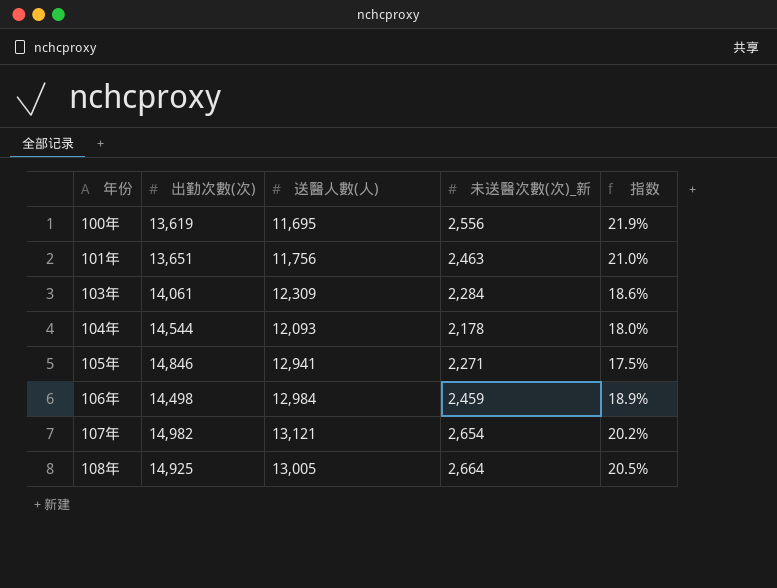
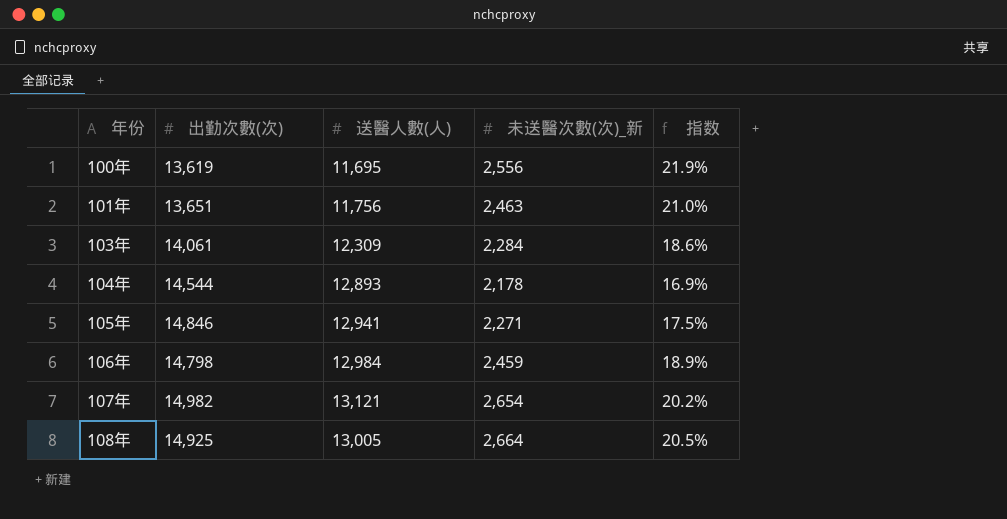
104年 | 送醫人數(人): 12,093 -> 12,893
104年 | 指数: 18.0% -> 16.9%
106年 | 出勤次數(次): 14,498 -> 14,798

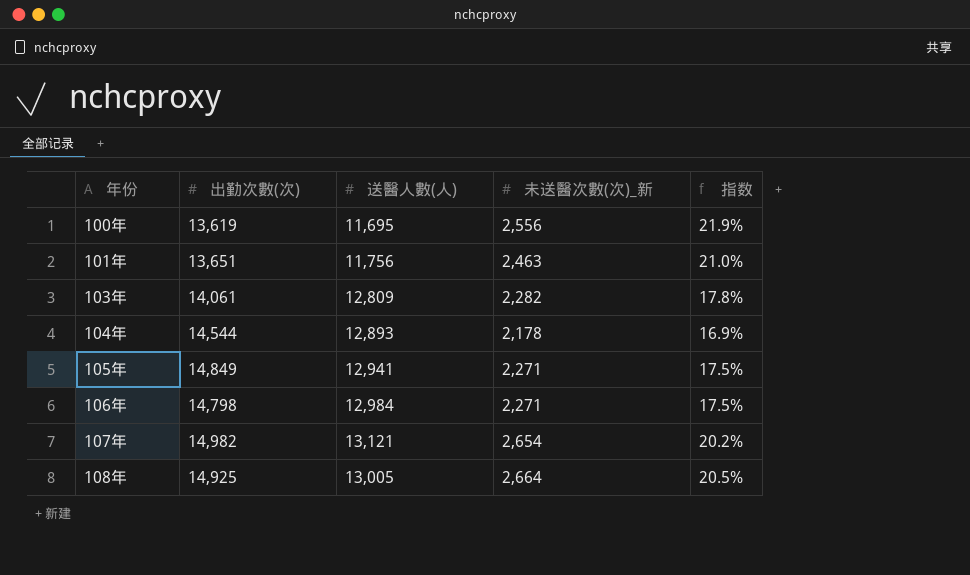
103年 | 送醫人數(人): 12,309 -> 12,809
103年 | 未送醫次數(次)_新: 2,284 -> 2,282
103年 | 指数: 18.6% -> 17.8%
105年 | 出勤次數(次): 14,846 -> 14,849
106年 | 未送醫次數(次)_新: 2,459 -> 2,271
106年 | 指数: 18.9% -> 17.5%

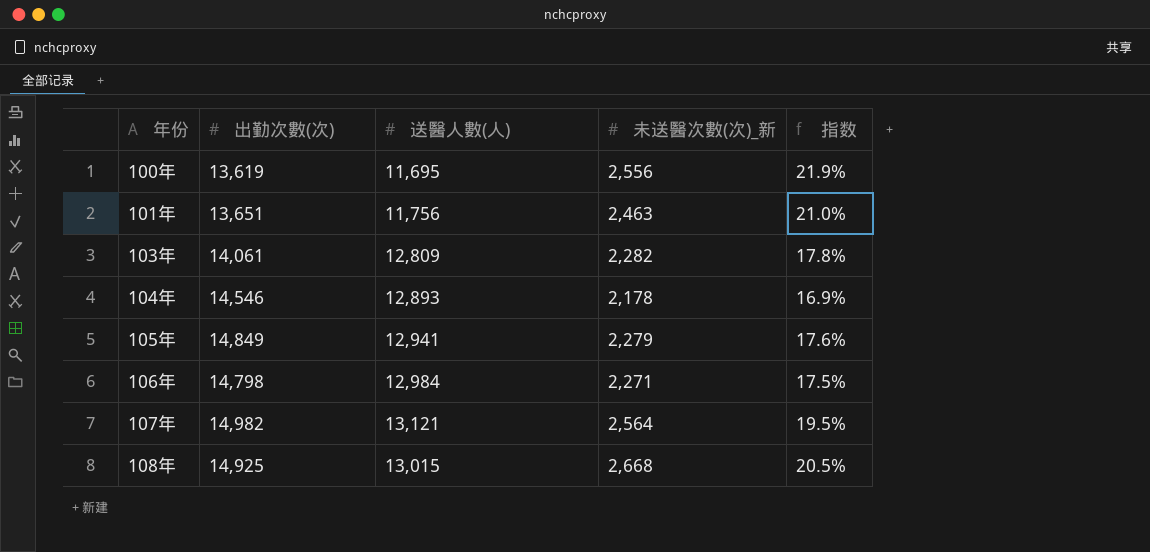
104年 | 出勤次數(次): 14,544 -> 14,546
105年 | 未送醫次數(次)_新: 2,271 -> 2,279
105年 | 指数: 17.5% -> 17.6%
107年 | 未送醫次數(次)_新: 2,654 -> 2,564
107年 | 指数: 20.2% -> 19.5%
108年 | 送醫人數(人): 13,005 -> 13,015
108年 | 未送醫次數(次)_新: 2,664 -> 2,668

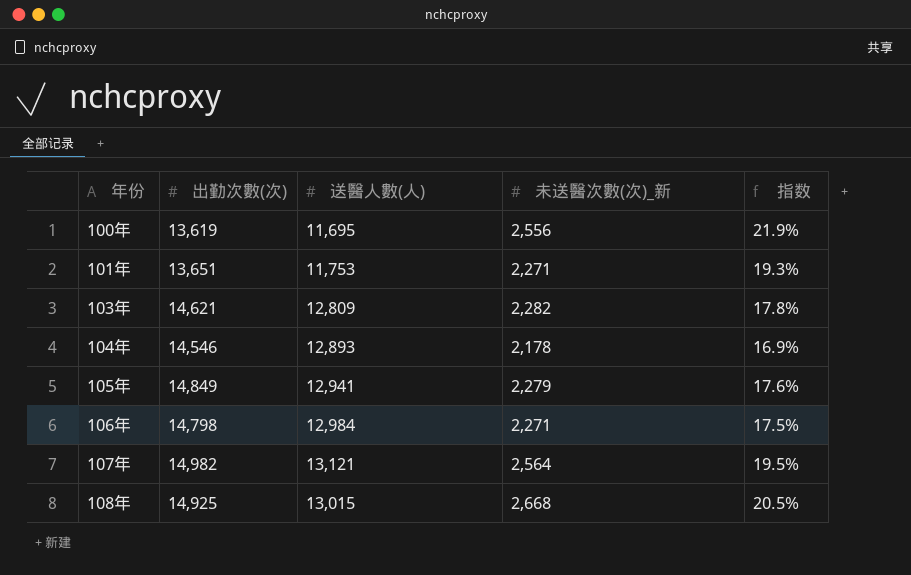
101年 | 送醫人數(人): 11,756 -> 11,753
101年 | 未送醫次數(次)_新: 2,463 -> 2,271
101年 | 指数: 21.0% -> 19.3%
103年 | 出勤次數(次): 14,061 -> 14,621

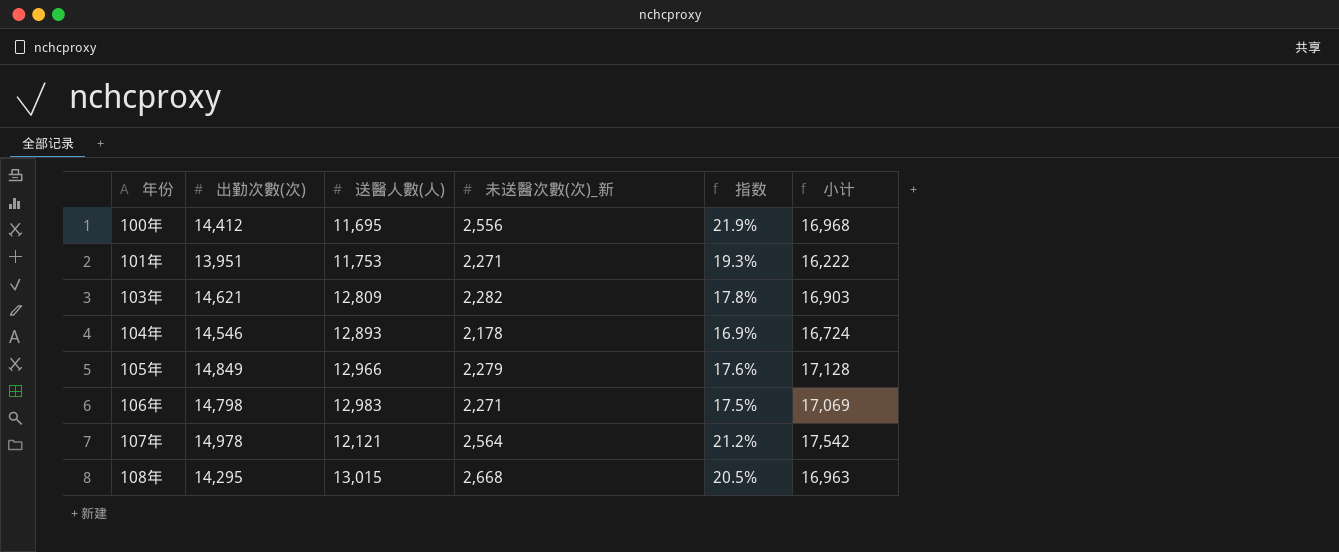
column 小计 | formula: none -> [出勤次數(次)] + [未送醫次數(次)_新]
100年 | 出勤次數(次): 13,619 -> 14,412
101年 | 出勤次數(次): 13,651 -> 13,951
105年 | 送醫人數(人): 12,941 -> 12,966
106年 | 送醫人數(人): 12,984 -> 12,983
107年 | 出勤次數(次): 14,982 -> 14,978
107年 | 送醫人數(人): 13,121 -> 12,121
107年 | 指数: 19.5% -> 21.2%
108年 | 出勤次數(次): 14,925 -> 14,295

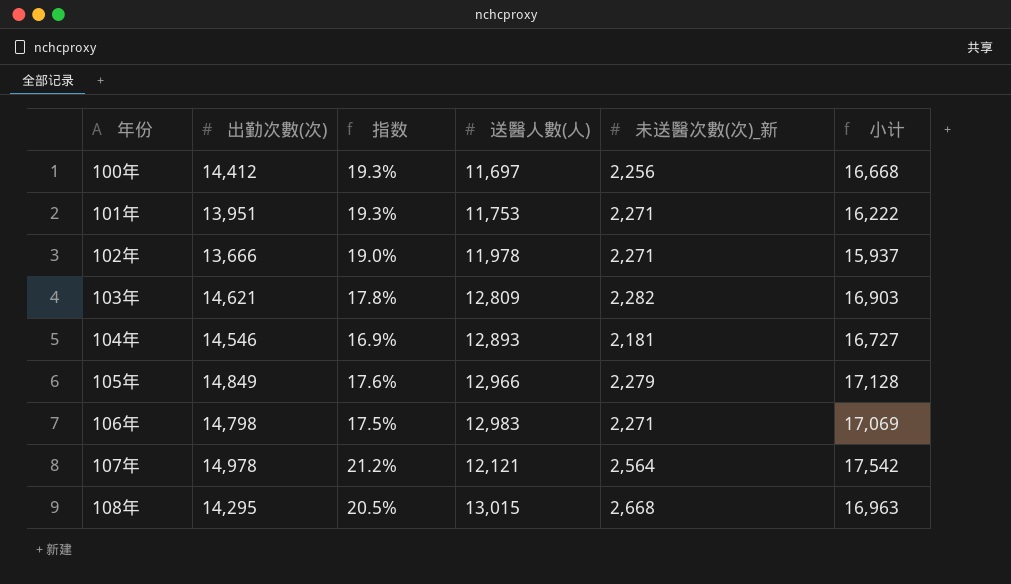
column 指数 | position: 5 -> 3
100年 | 指数: 21.9% -> 19.3%
100年 | 送醫人數(人): 11,695 -> 11,697
100年 | 未送醫次數(次)_新: 2,556 -> 2,256
100年 | 小计: 16,968 -> 16,668
row 102年: none -> 13,666 | 19.0% | 11,978 | 2,271 | 15,937
104年 | 未送醫次數(次)_新: 2,178 -> 2,181
104年 | 小计: 16,724 -> 16,727

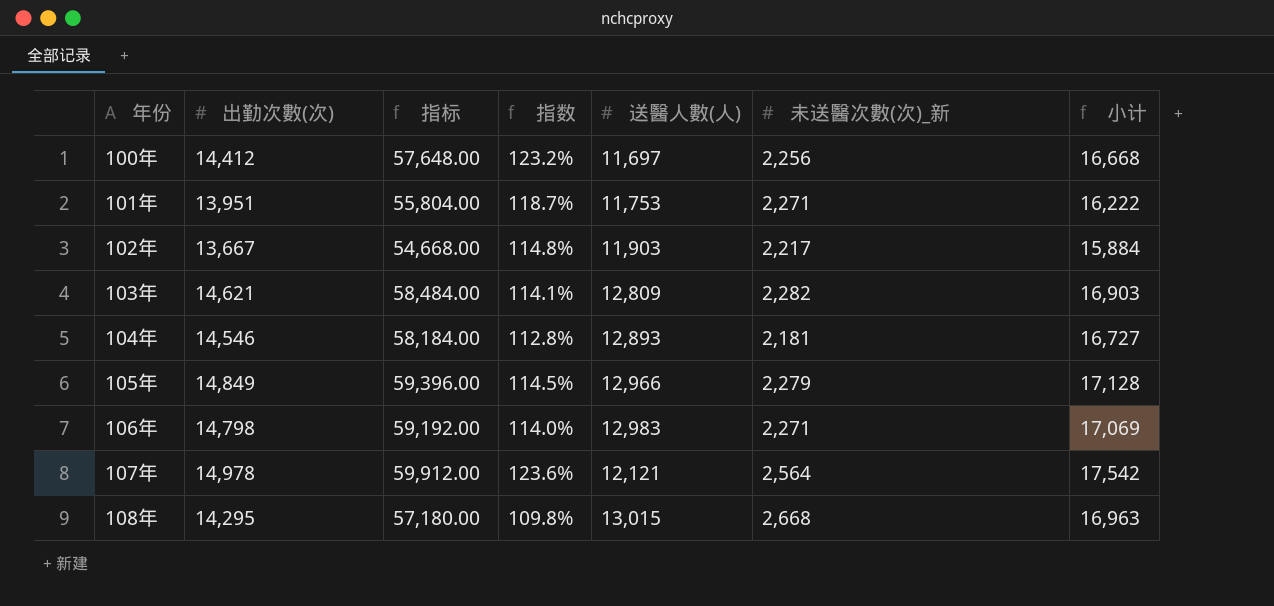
column 指标 | formula: none -> [出勤次數(次)] * 4
column 指数 | formula: [未送醫次數(次)_新] / [送醫人數(人)] -> [出勤次數(次)] / [送醫人數(人)]
102年 | 出勤次數(次): 13,666 -> 13,667
102年 | 送醫人數(人): 11,978 -> 11,903
102年 | 未送醫次數(次)_新: 2,271 -> 2,217
102年 | 小计: 15,937 -> 15,884

